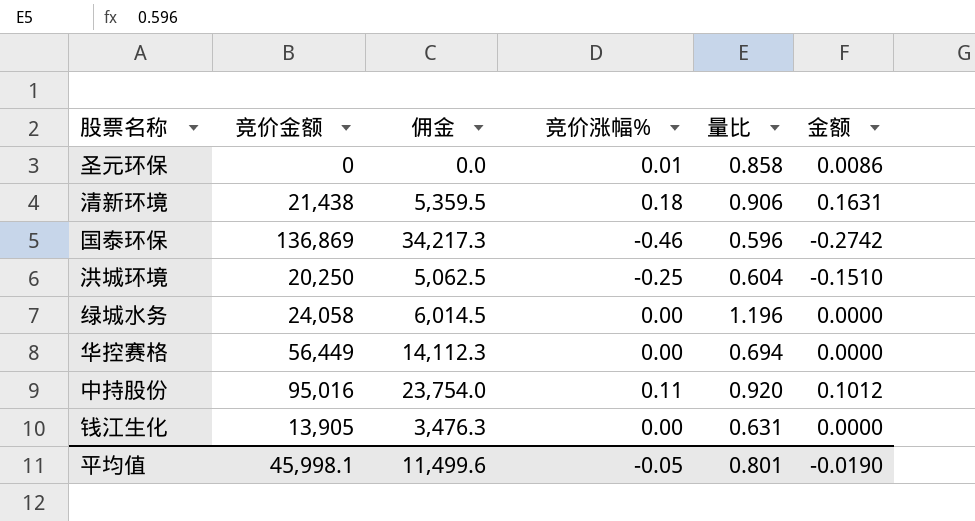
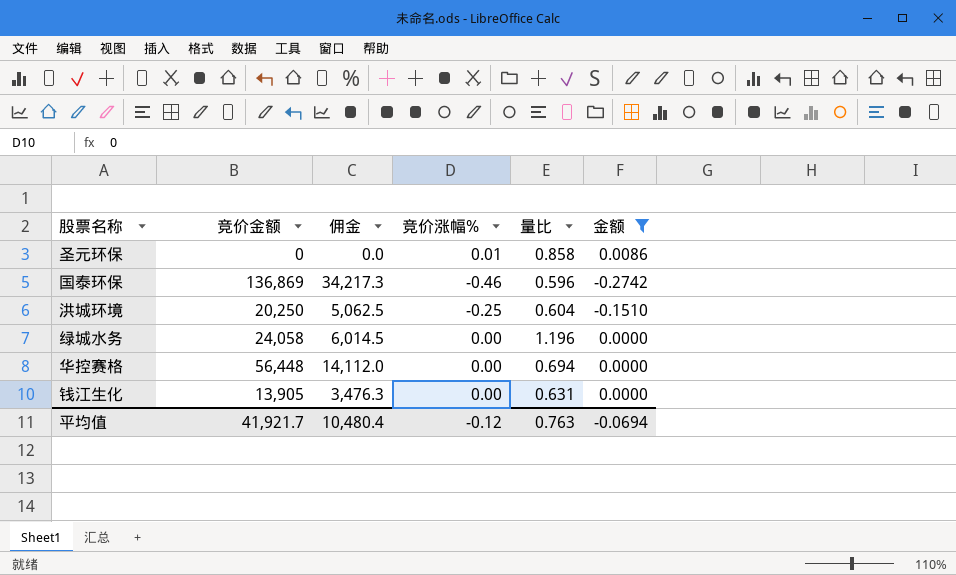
filter: none -> 金额 <= 0.0086
华控赛格 | 竞价金额: 56,449 -> 56,448
华控赛格 | 佣金: 14,112.3 -> 14,112.0
平均值 | 竞价金额: 45,998.1 -> 41,921.7
平均值 | 佣金: 11,499.6 -> 10,480.4
平均值 | 竞价涨幅%: -0.05 -> -0.12
平均值 | 量比: 0.801 -> 0.763
平均值 | 金额: -0.0190 -> -0.0694

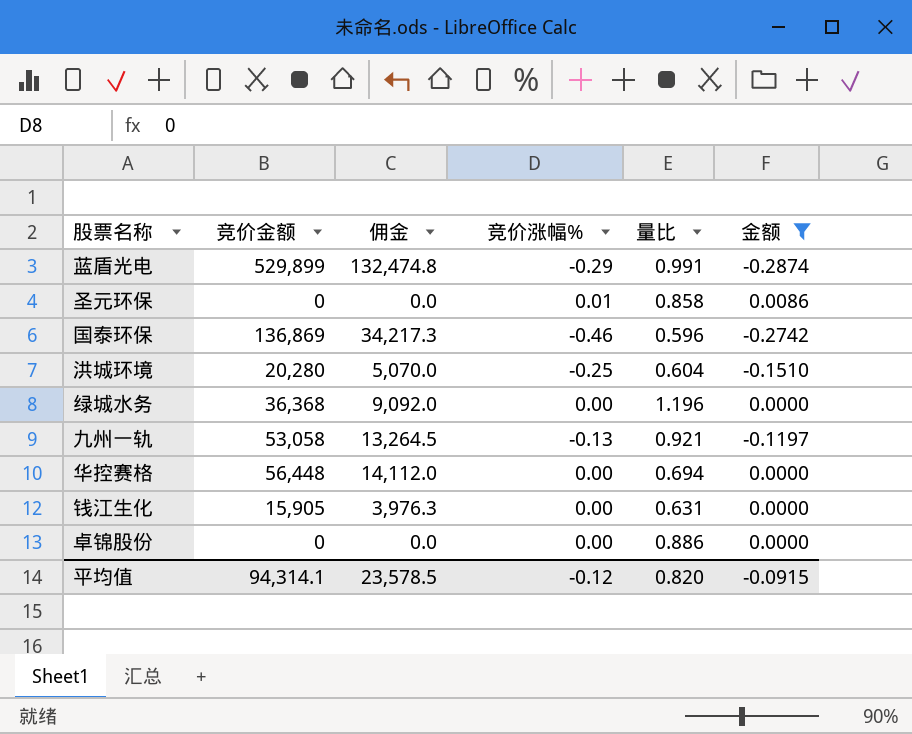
row 蓝盾光电: none -> 529,899 | 132,474.8 | -0.29 | 0.991 | -0.2874
洪城环境 | 竞价金额: 20,250 -> 20,280
洪城环境 | 佣金: 5,062.5 -> 5,070.0
绿城水务 | 竞价金额: 24,058 -> 36,368
绿城水务 | 佣金: 6,014.5 -> 9,092.0
row 九州一轨: none -> 53,058 | 13,264.5 | -0.13 | 0.921 | -0.1197
钱江生化 | 竞价金额: 13,905 -> 15,905
钱江生化 | 佣金: 3,476.3 -> 3,976.3
row 卓锦股份: none -> 0 | 0.0 | 0.00 | 0.886 | 0.0000
平均值 | 竞价金额: 41,921.7 -> 94,314.1
平均值 | 佣金: 10,480.4 -> 23,578.5
平均值 | 量比: 0.763 -> 0.820
平均值 | 金额: -0.0694 -> -0.0915

